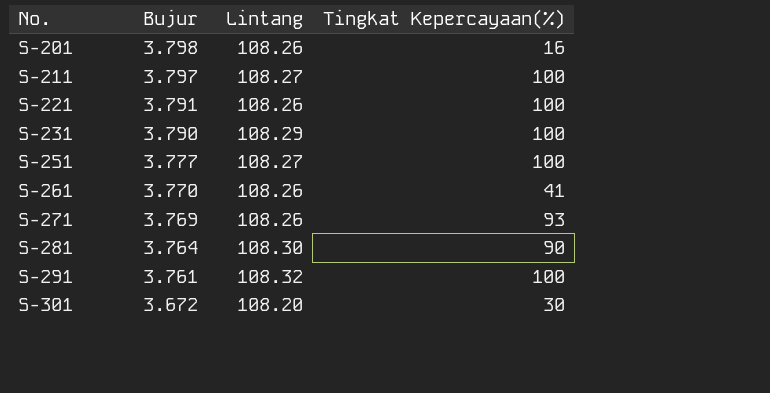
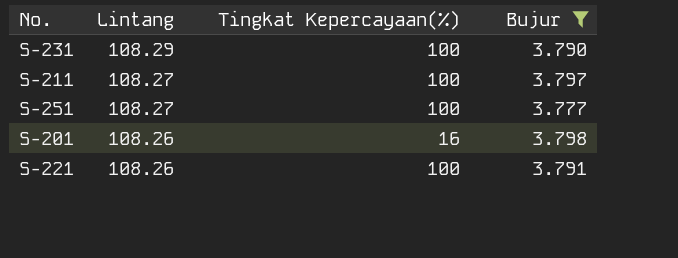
filter: none -> Bujur >= 3.777
row order: No. ascending -> Lintang descending
column Bujur | position: 2 -> 4

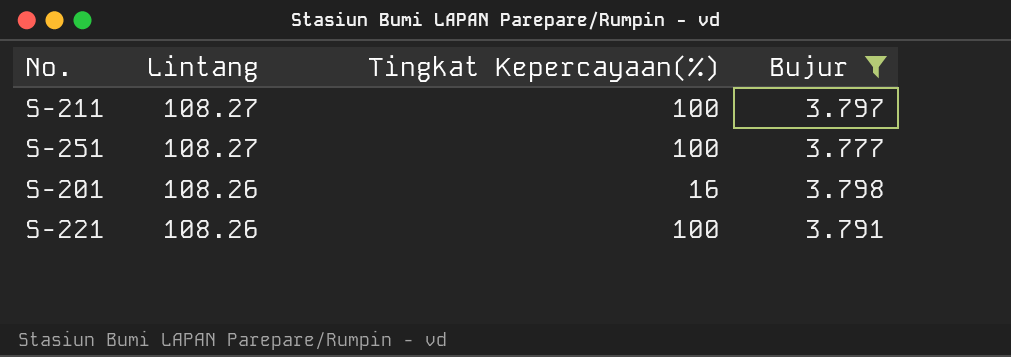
row S-231: 108.29 | 100 | 3.790 -> none

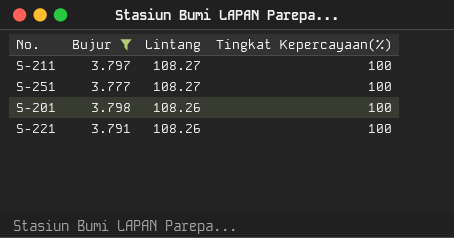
column Bujur | position: 4 -> 2
S-201 | Tingkat Kepercayaan(%): 16 -> 100

